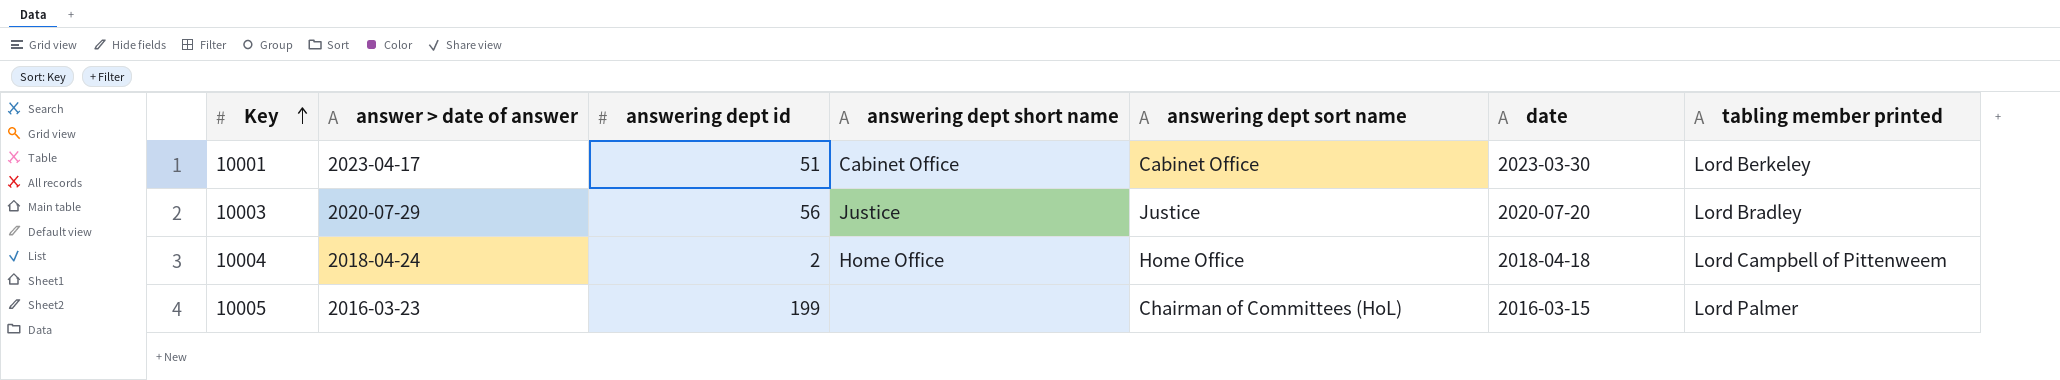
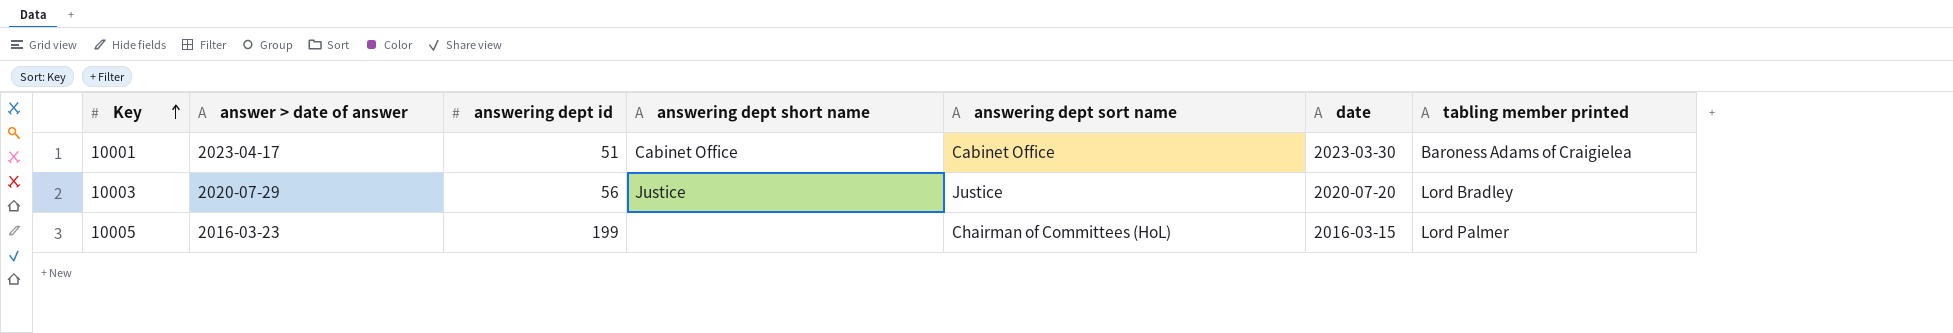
row 10004: 2018-04-24 | 2 | Home Office | Home Office | 2018-04-18 | Lord Campbell of Pittenweem -> none
10001 | tabling member printed: Lord Berkeley -> Baroness Adams of Craigielea

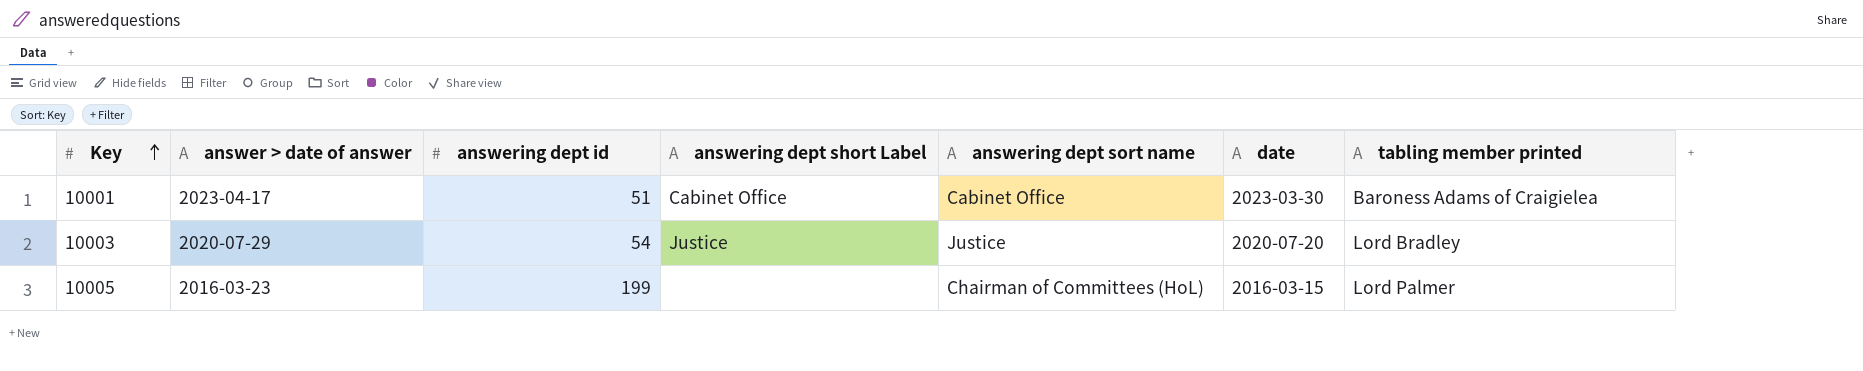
column name: answering dept short name -> answering dept short Label
10003 | answering dept id: 56 -> 54

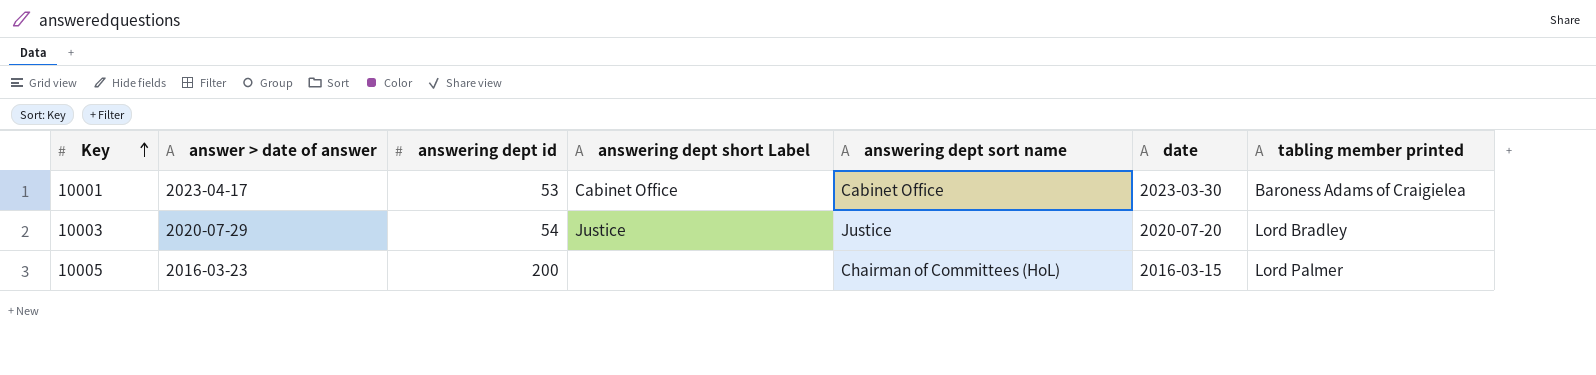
10001 | answering dept id: 51 -> 53
10005 | answering dept id: 199 -> 200

